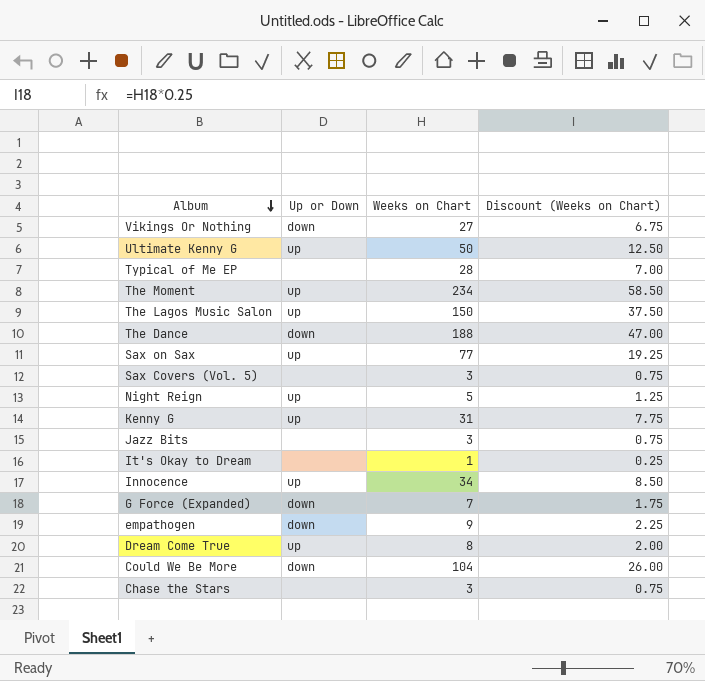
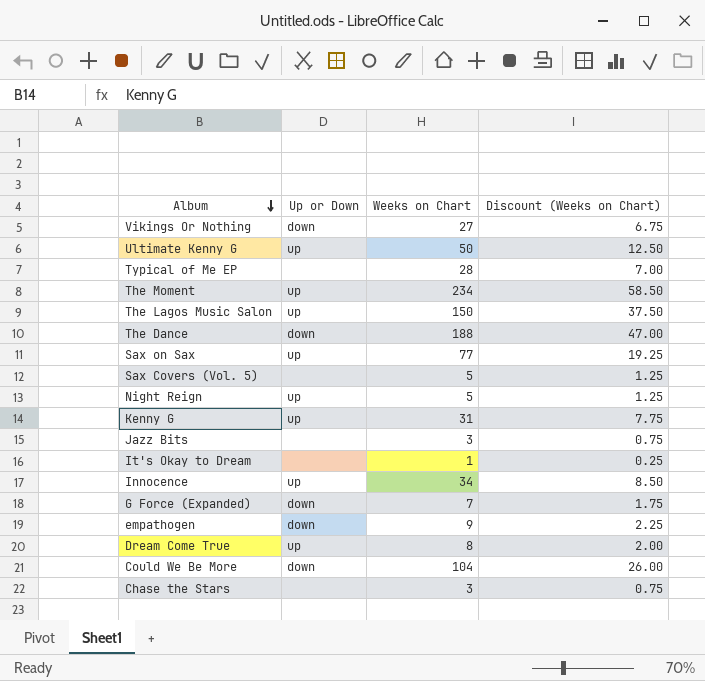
Sax Covers (Vol. 5) | Weeks on Chart: 3 -> 5
Sax Covers (Vol. 5) | Discount (Weeks on Chart): 0.75 -> 1.25

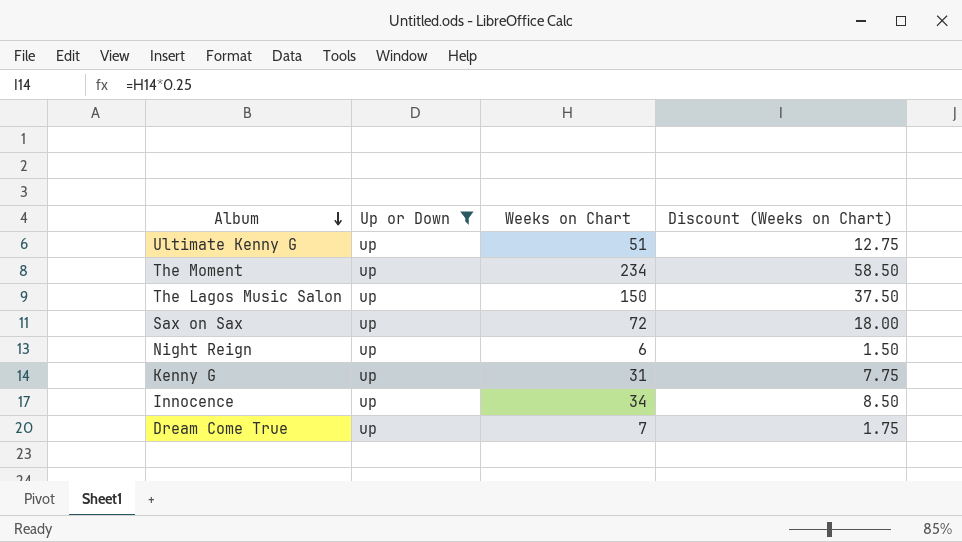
filter: none -> Up or Down = up
Ultimate Kenny G | Weeks on Chart: 50 -> 51
Ultimate Kenny G | Discount (Weeks on Chart): 12.50 -> 12.75
Sax on Sax | Weeks on Chart: 77 -> 72
Sax on Sax | Discount (Weeks on Chart): 19.25 -> 18.00
Night Reign | Weeks on Chart: 5 -> 6
Night Reign | Discount (Weeks on Chart): 1.25 -> 1.50
Dream Come True | Weeks on Chart: 8 -> 7
Dream Come True | Discount (Weeks on Chart): 2.00 -> 1.75

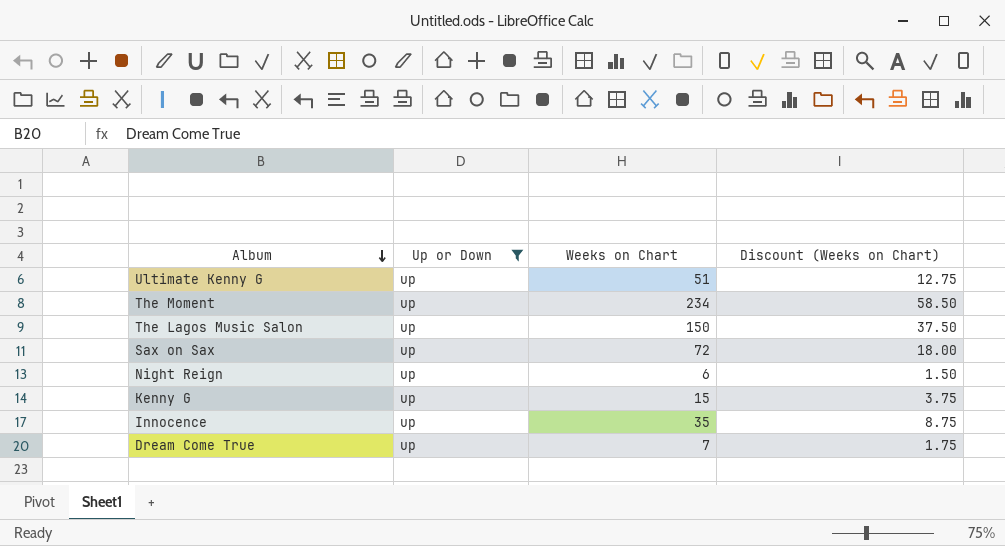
Kenny G | Weeks on Chart: 31 -> 15
Kenny G | Discount (Weeks on Chart): 7.75 -> 3.75
Innocence | Weeks on Chart: 34 -> 35
Innocence | Discount (Weeks on Chart): 8.50 -> 8.75

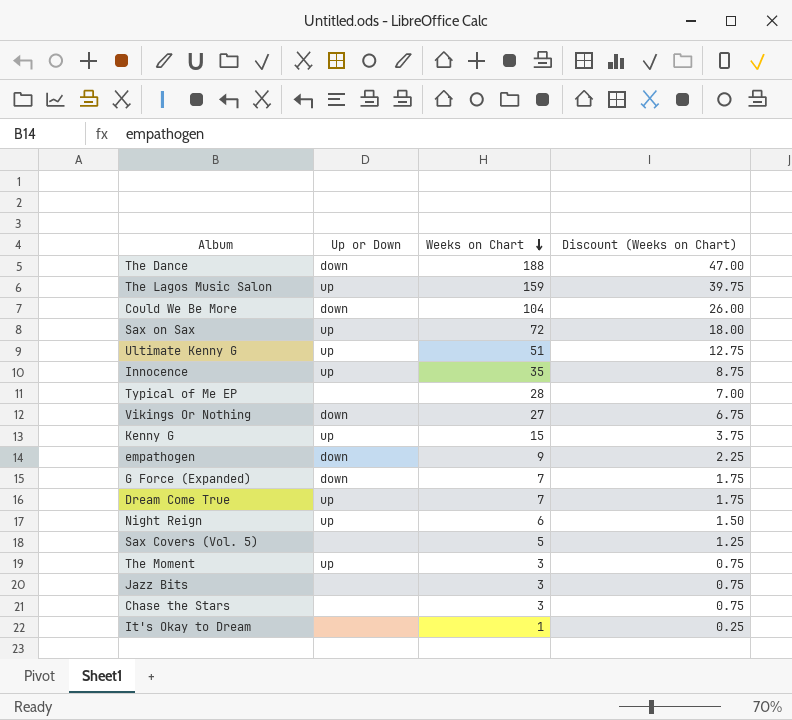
filter: Up or Down = up -> none
row order: Album descending -> Weeks on Chart descending
The Lagos Music Salon | Weeks on Chart: 150 -> 159
The Lagos Music Salon | Discount (Weeks on Chart): 37.50 -> 39.75
The Moment | Weeks on Chart: 234 -> 3
The Moment | Discount (Weeks on Chart): 58.50 -> 0.75

